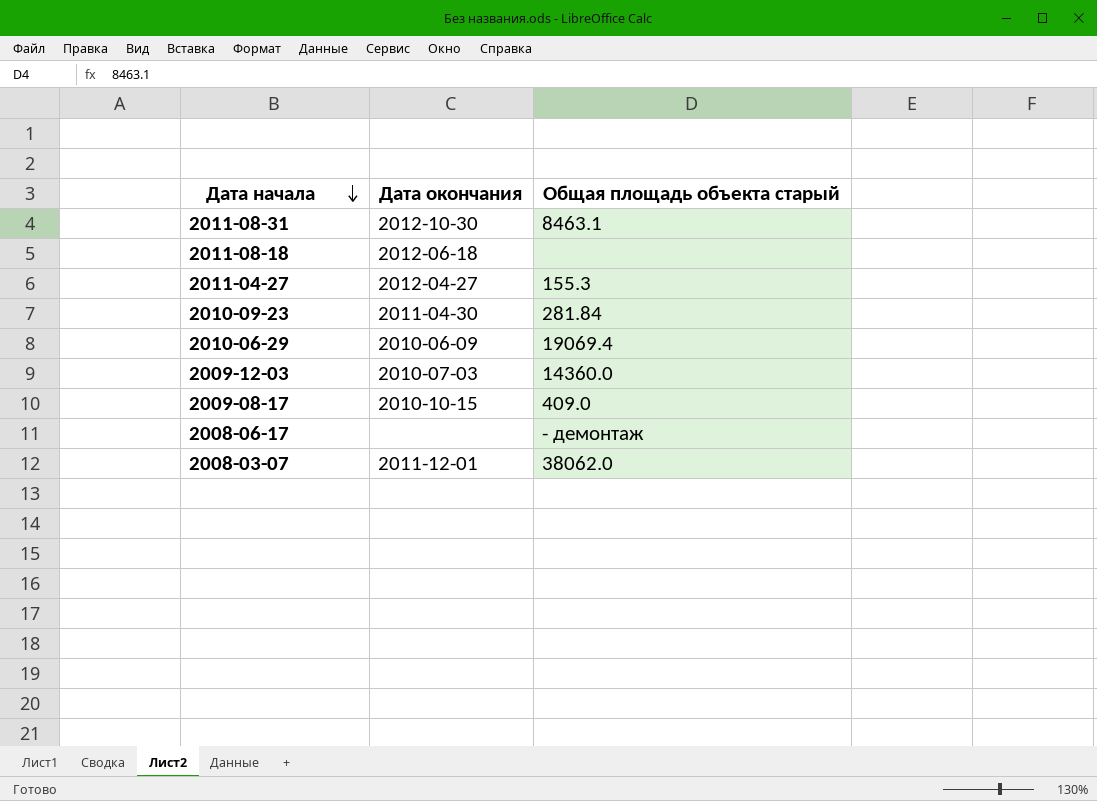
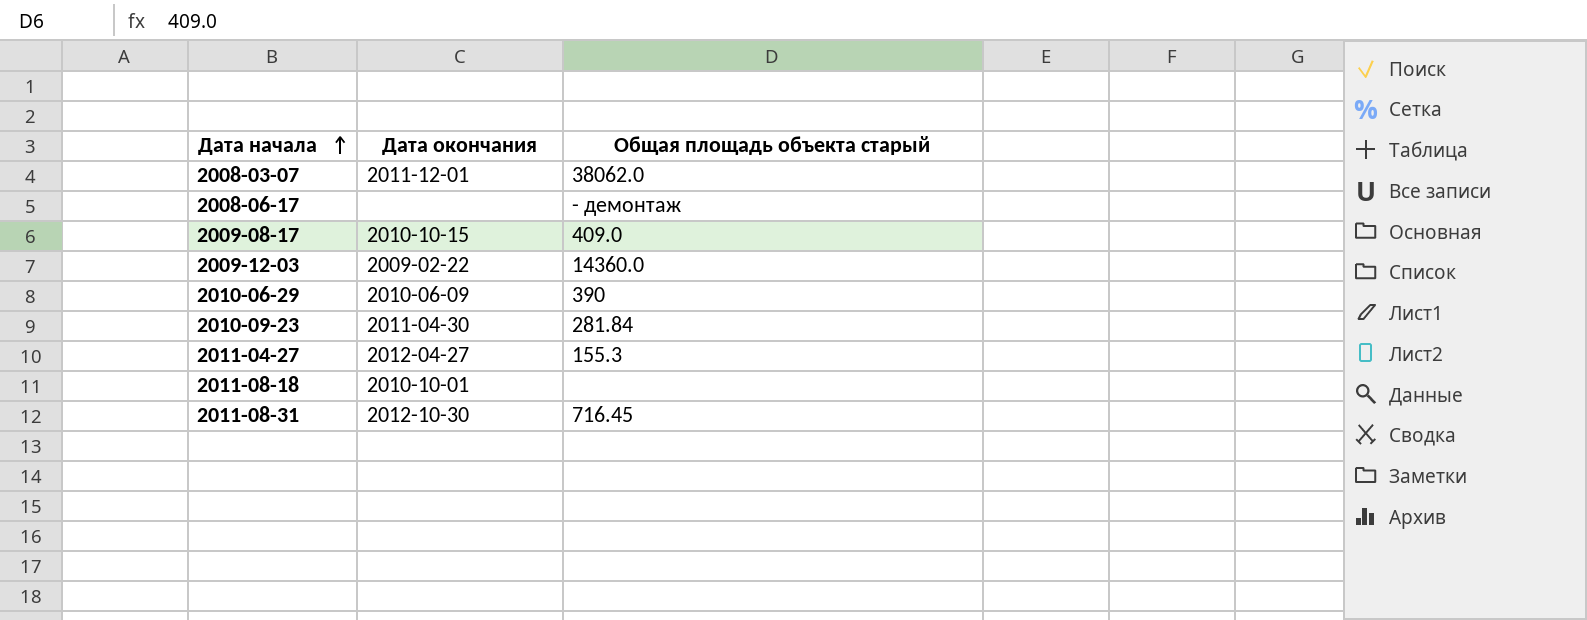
row order: Дата начала descending -> Дата начала ascending
2009-12-03 | Дата окончания: 2010-07-03 -> 2009-02-22
2010-06-29 | Общая площадь объекта старый: 19069.4 -> 390
2011-08-18 | Дата окончания: 2012-06-18 -> 2010-10-01
2011-08-31 | Общая площадь объекта старый: 8463.1 -> 716.45

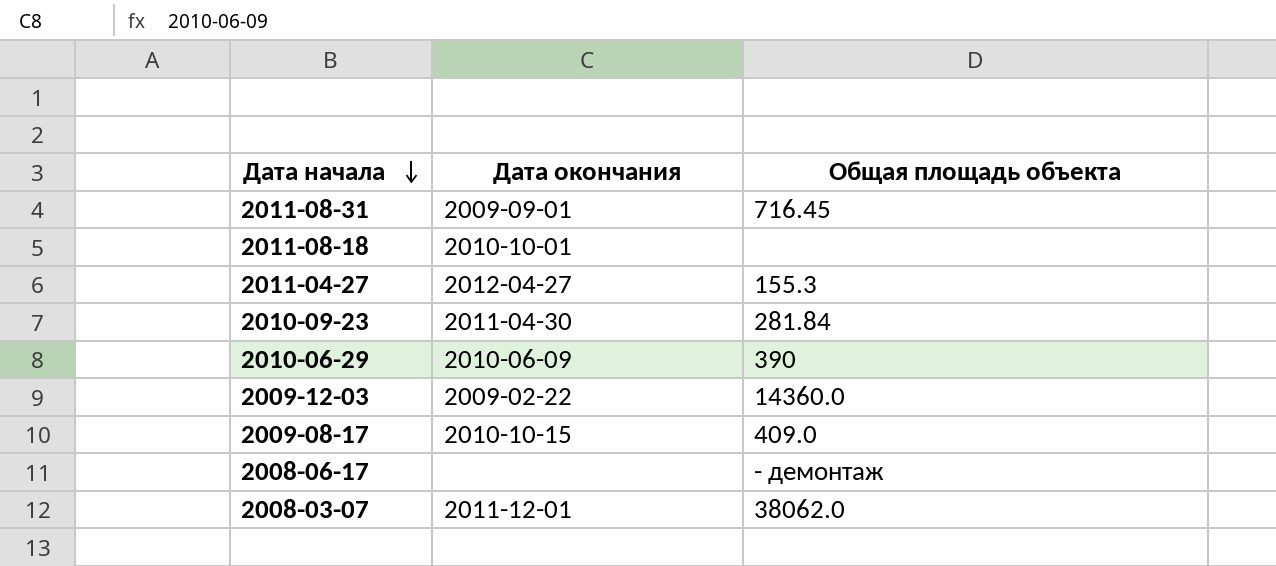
row order: Дата начала ascending -> Дата начала descending
column name: Общая площадь объекта старый -> Общая площадь объекта
2011-08-31 | Дата окончания: 2012-10-30 -> 2009-09-01

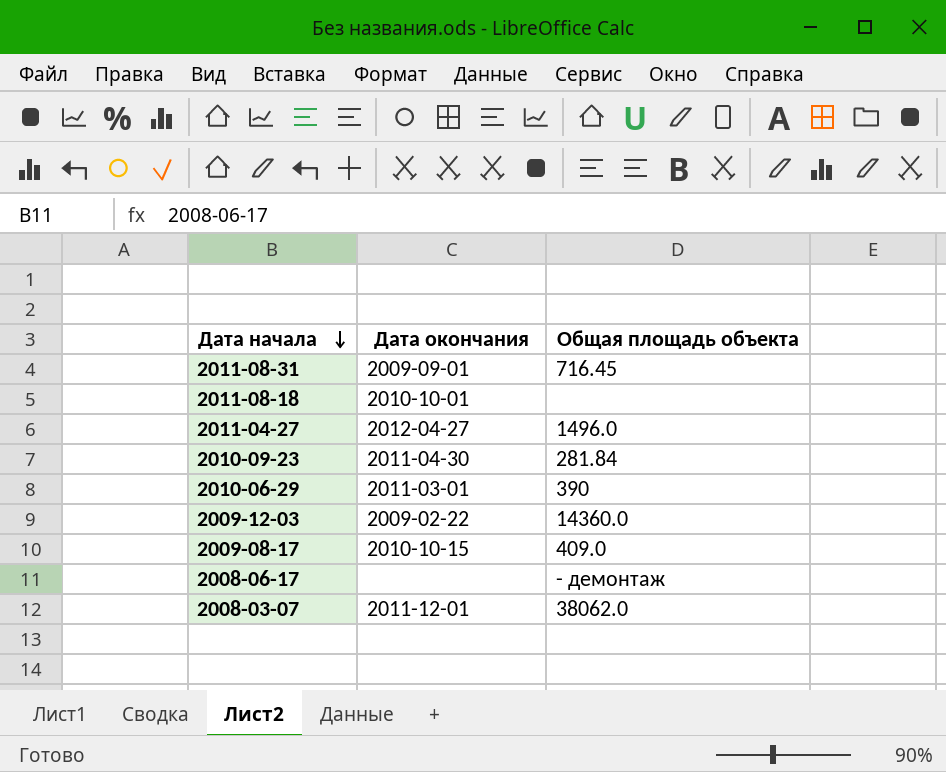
2011-04-27 | Общая площадь объекта: 155.3 -> 1496.0
2010-06-29 | Дата окончания: 2010-06-09 -> 2011-03-01

